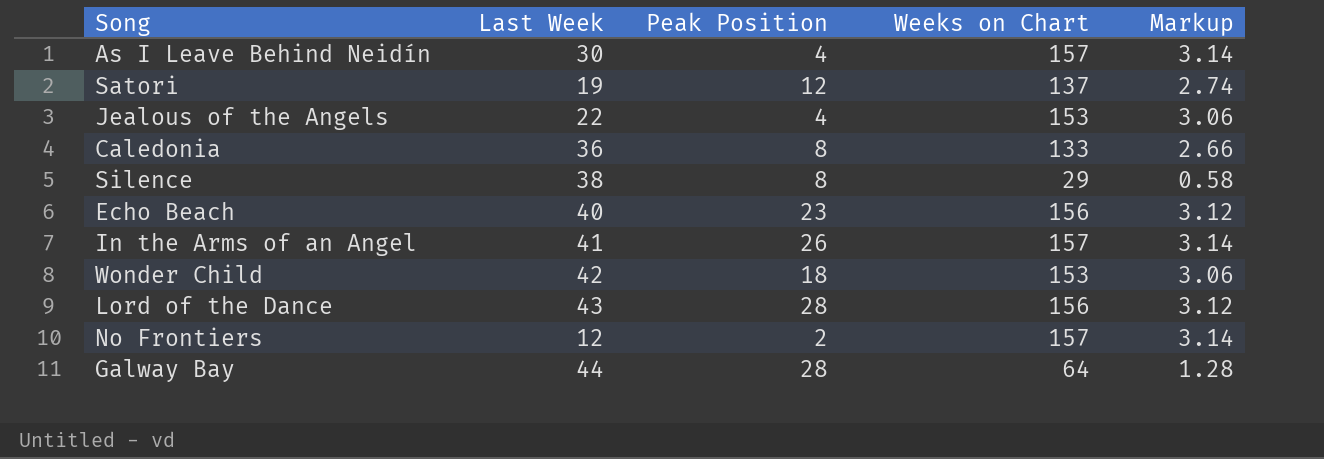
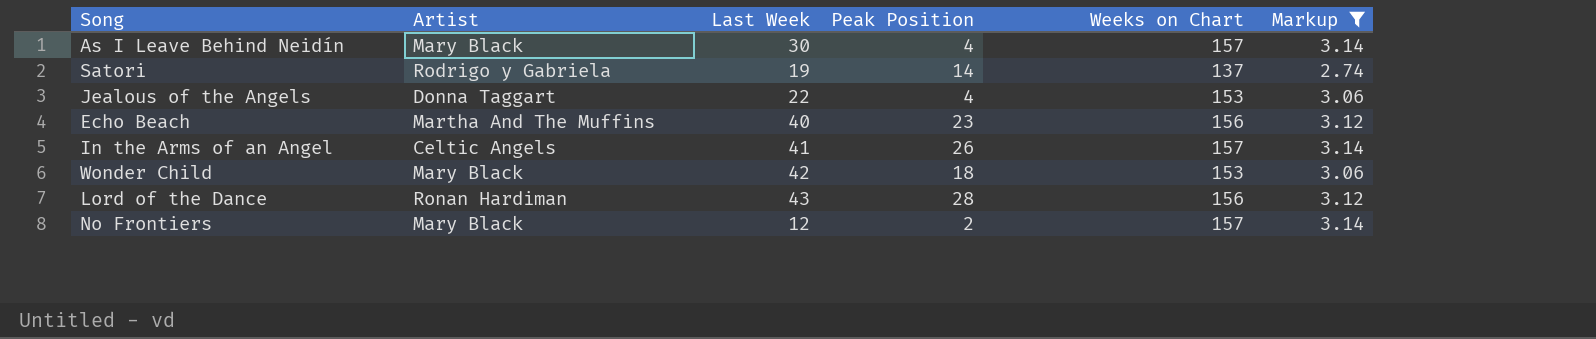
filter: none -> Markup >= 2.74
column Artist | position: none -> 2
Satori | Peak Position: 12 -> 14

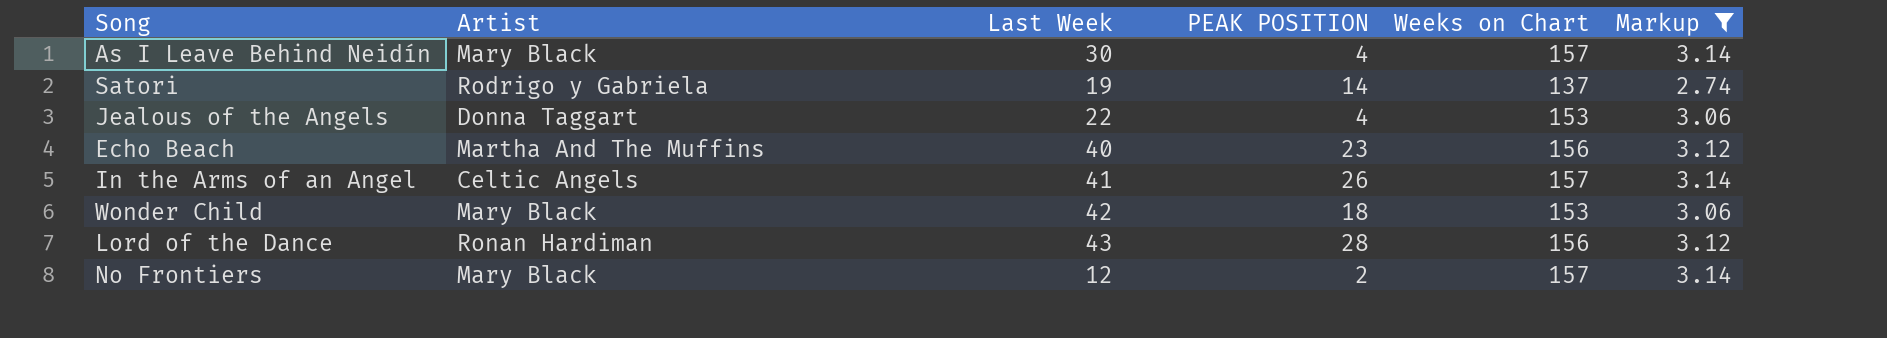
column name: Peak Position -> PEAK POSITION

